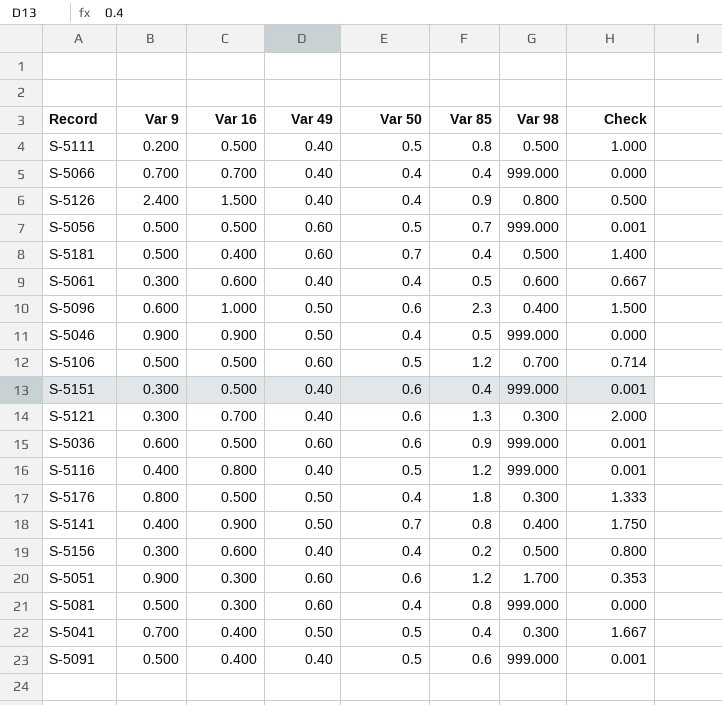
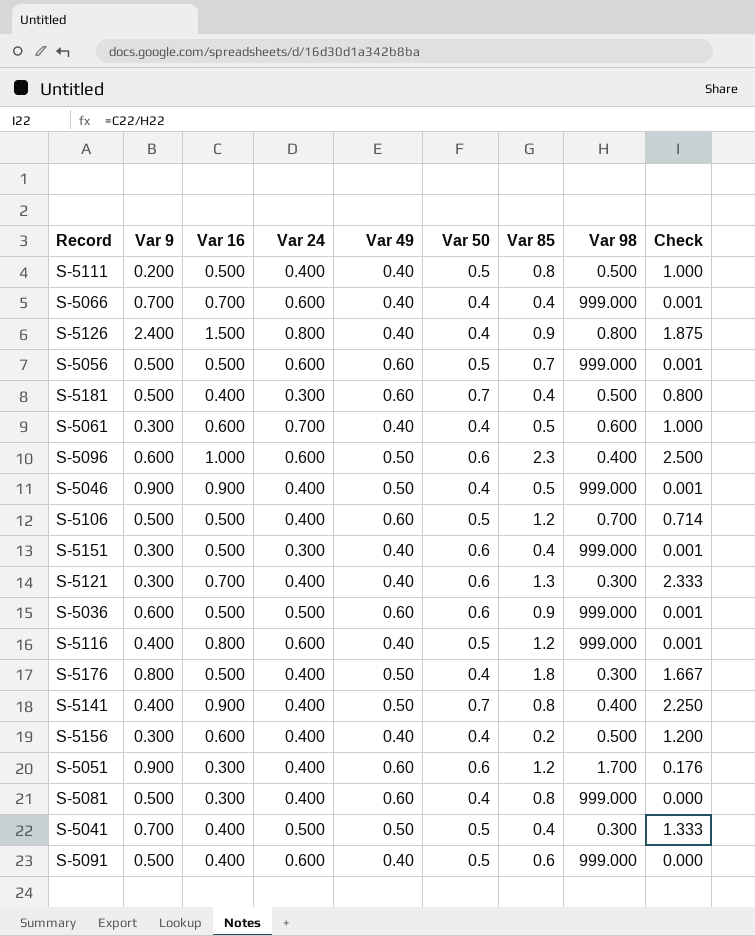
column Var 24 | position: none -> 4
column Check | formula: [Var 50] / [Var 98] -> [Var 16] / [Var 98]

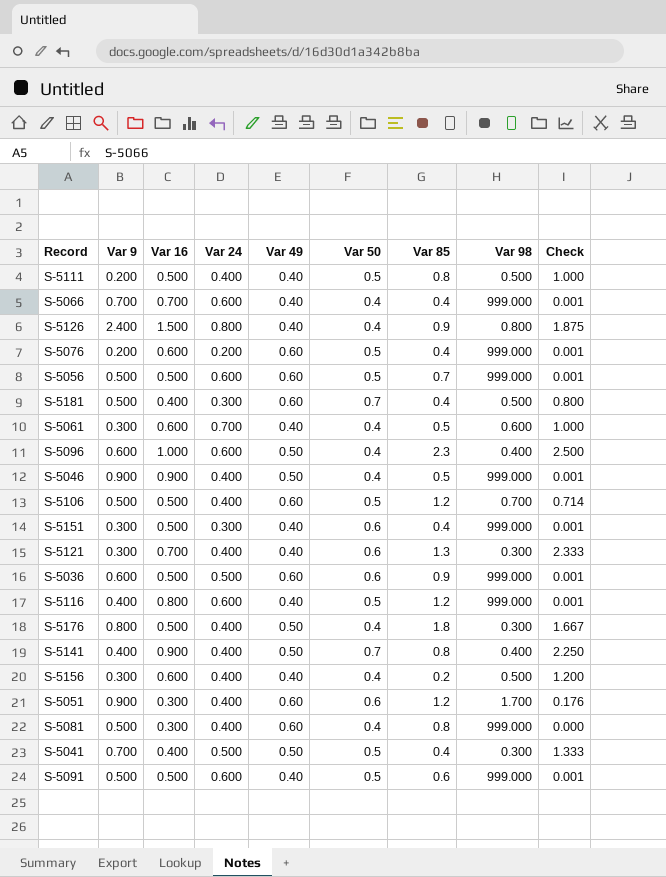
row S-5076: none -> 0.200 | 0.600 | 0.200 | 0.60 | 0.5 | 0.4 | 999.000 | 0.001
S-5096 | Var 50: 0.6 -> 0.4
S-5091 | Var 16: 0.400 -> 0.500
S-5091 | Check: 0.000 -> 0.001

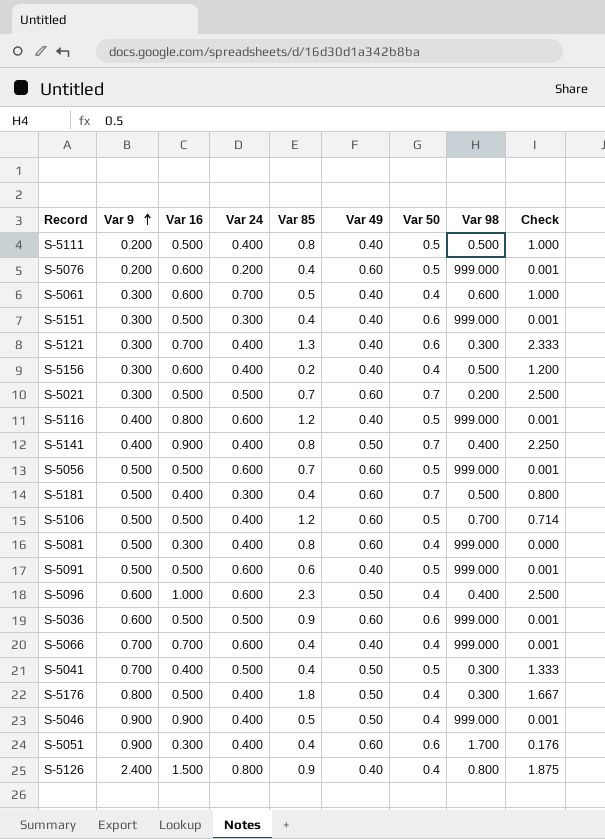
row order: none -> Var 9 ascending
column Var 85 | position: 7 -> 5
row S-5021: none -> 0.300 | 0.500 | 0.500 | 0.7 | 0.60 | 0.7 | 0.200 | 2.500
S-5051 | Var 85: 1.2 -> 0.4

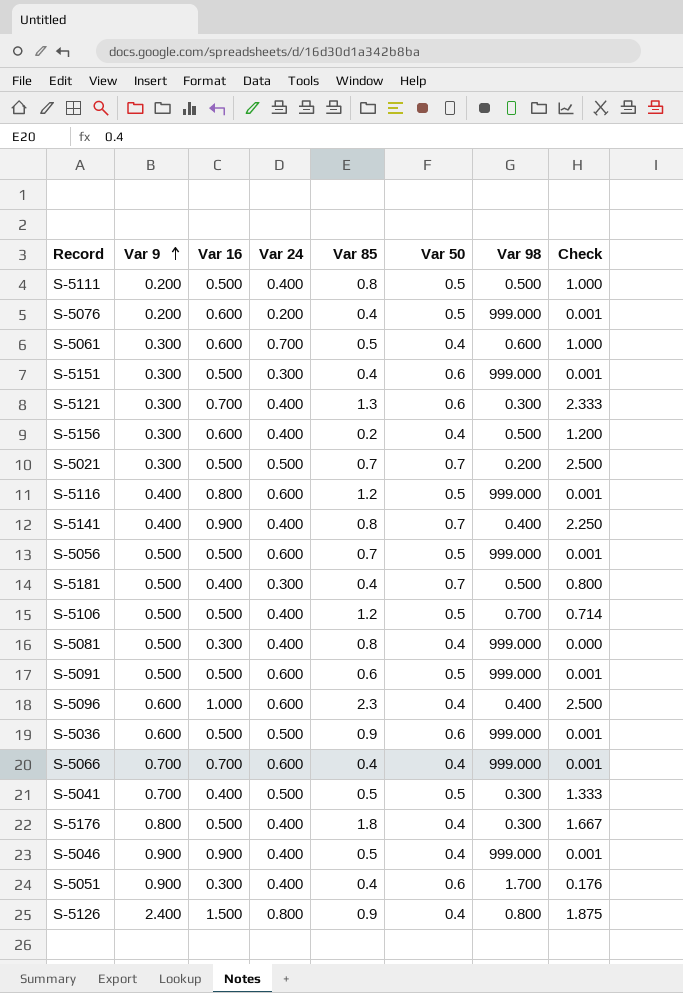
column Var 49 | position: 6 -> none
S-5041 | Var 85: 0.4 -> 0.5

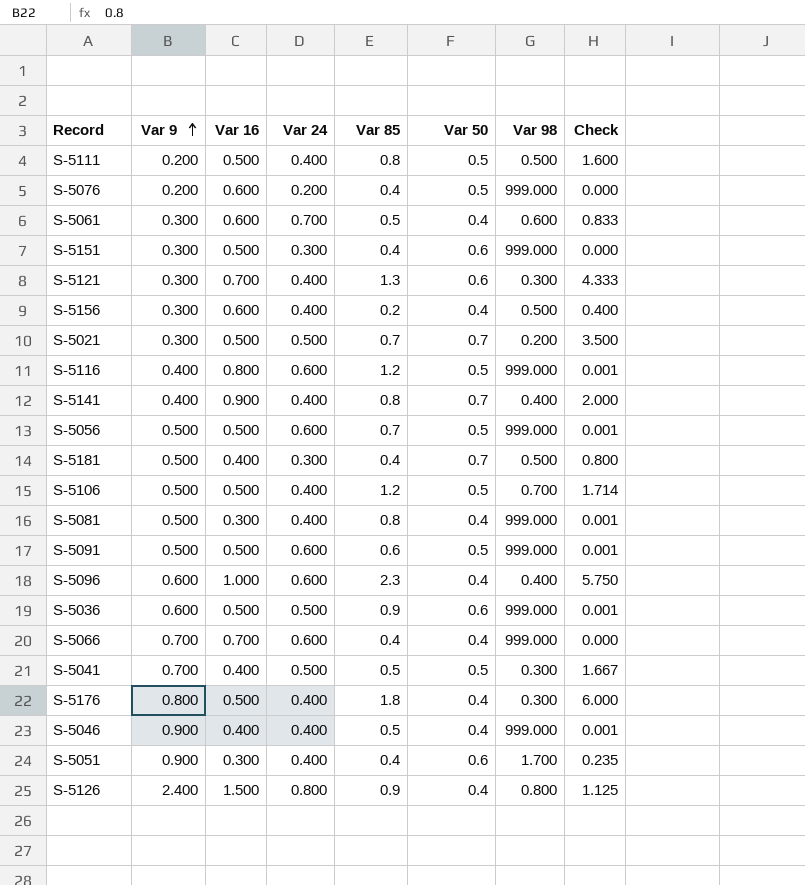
column Check | formula: [Var 16] / [Var 98] -> [Var 85] / [Var 98]
S-5046 | Var 16: 0.900 -> 0.400

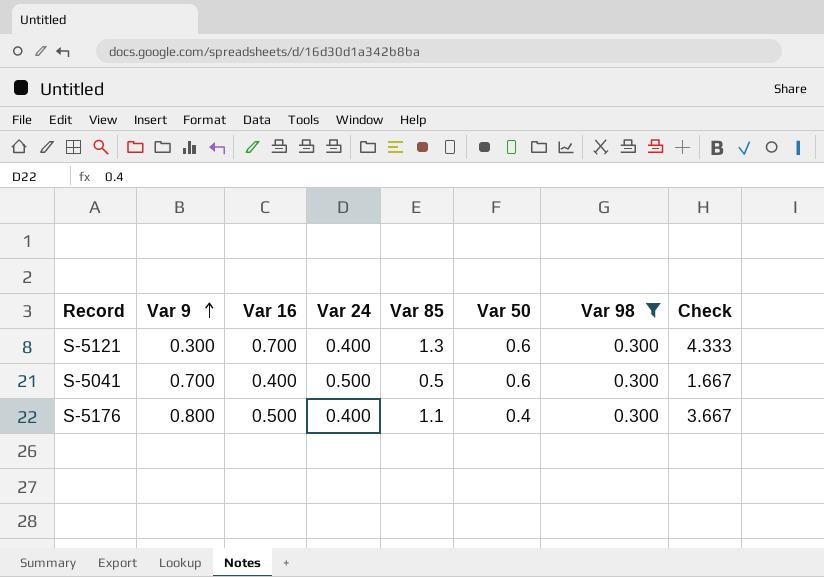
filter: none -> Var 98 = 0.300
S-5041 | Var 50: 0.5 -> 0.6
S-5176 | Var 85: 1.8 -> 1.1
S-5176 | Check: 6.000 -> 3.667

